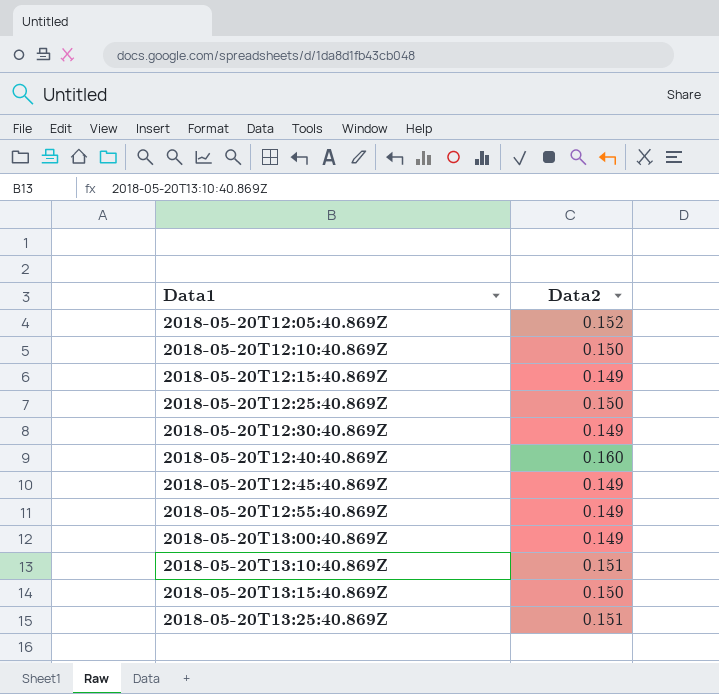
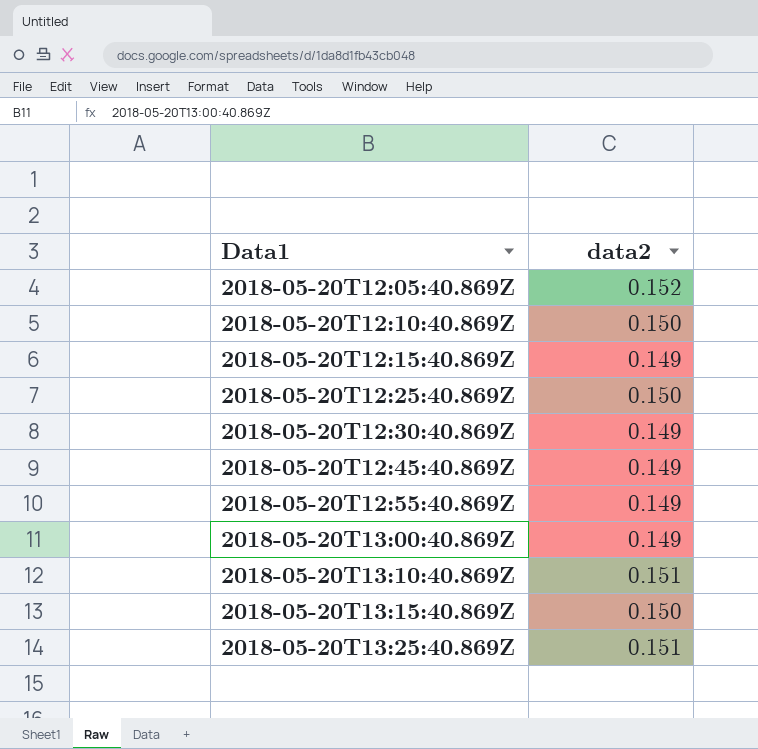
column name: Data2 -> data2
row 2018-05-20T12:40:40.869Z: 0.160 -> none

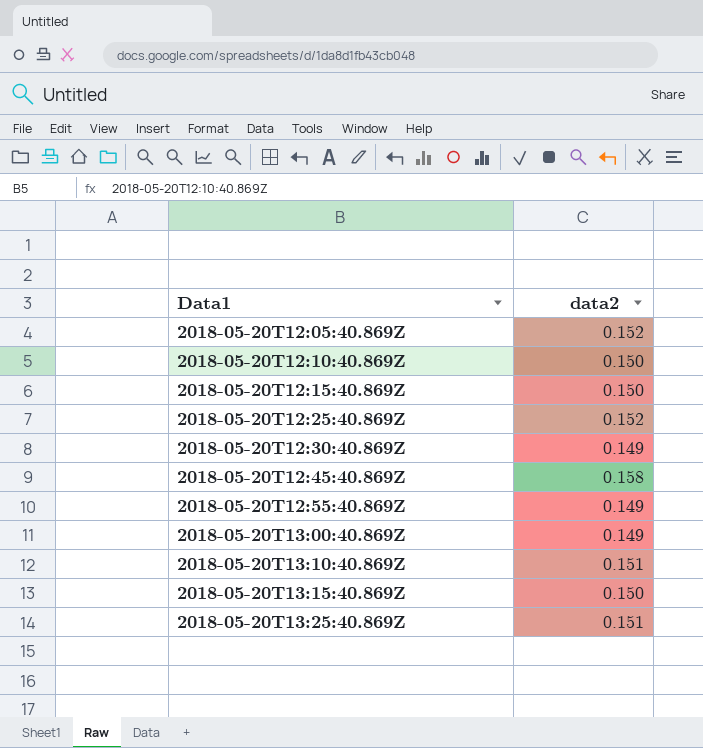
2018-05-20T12:15:40.869Z | data2: 0.149 -> 0.150
2018-05-20T12:25:40.869Z | data2: 0.150 -> 0.152
2018-05-20T12:45:40.869Z | data2: 0.149 -> 0.158

